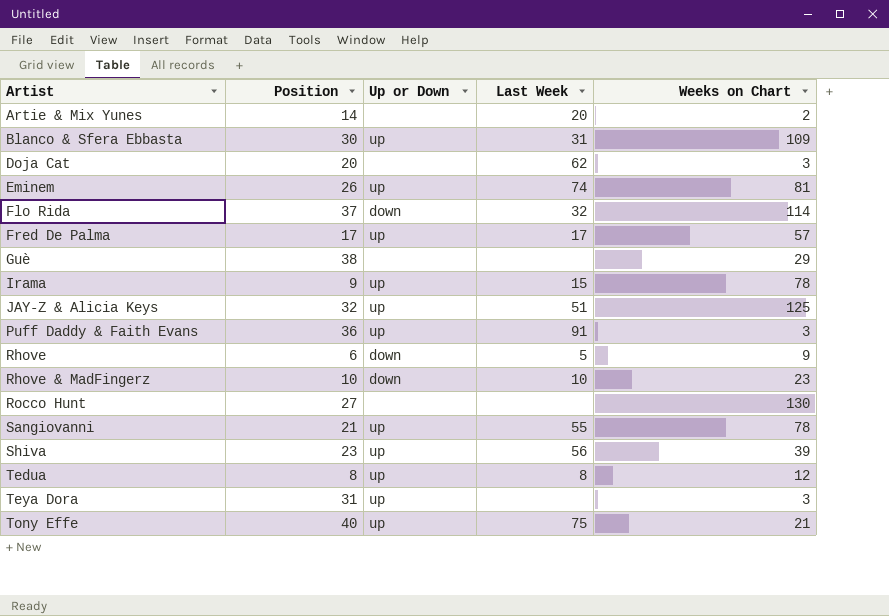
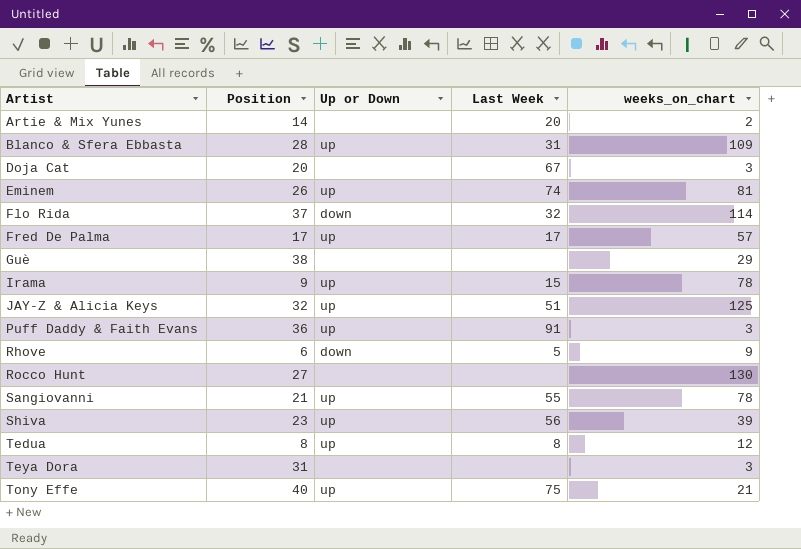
column name: Weeks on Chart -> weeks_on_chart
row Rhove & MadFingerz: 10 | down | 10 | 23 -> none
Blanco & Sfera Ebbasta | Position: 30 -> 28
Doja Cat | Last Week: 62 -> 67
Teya Dora | Up or Down: up -> none

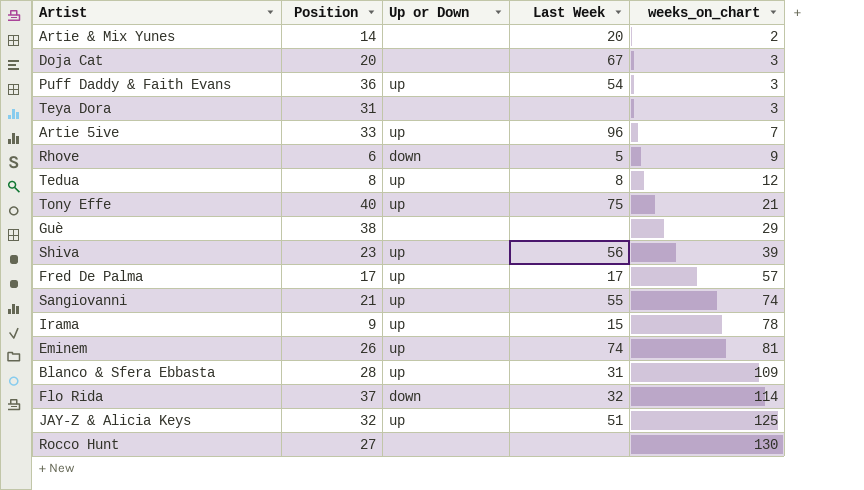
row order: Artist ascending -> weeks_on_chart ascending
Puff Daddy & Faith Evans | Last Week: 91 -> 54
row Artie 5ive: none -> 33 | up | 96 | 7
Sangiovanni | weeks_on_chart: 78 -> 74

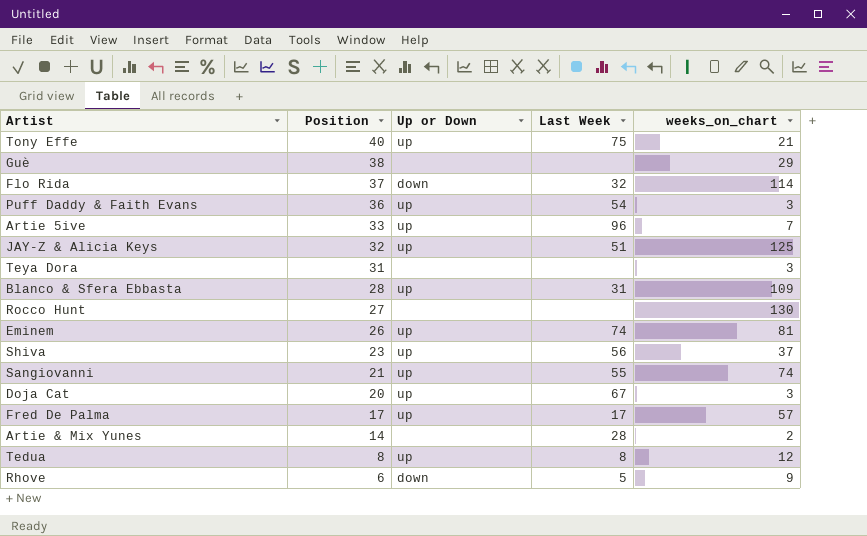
row order: weeks_on_chart ascending -> Position descending
row Irama: 9 | up | 15 | 78 -> none
Shiva | weeks_on_chart: 39 -> 37
Doja Cat | Up or Down: none -> up
Artie & Mix Yunes | Last Week: 20 -> 28

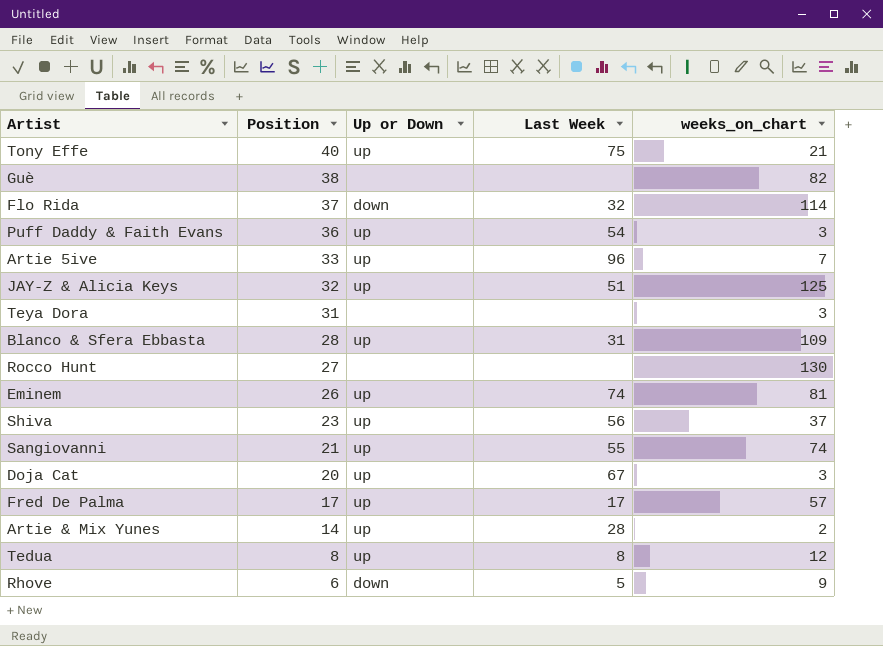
Guè | weeks_on_chart: 29 -> 82
Artie & Mix Yunes | Up or Down: none -> up

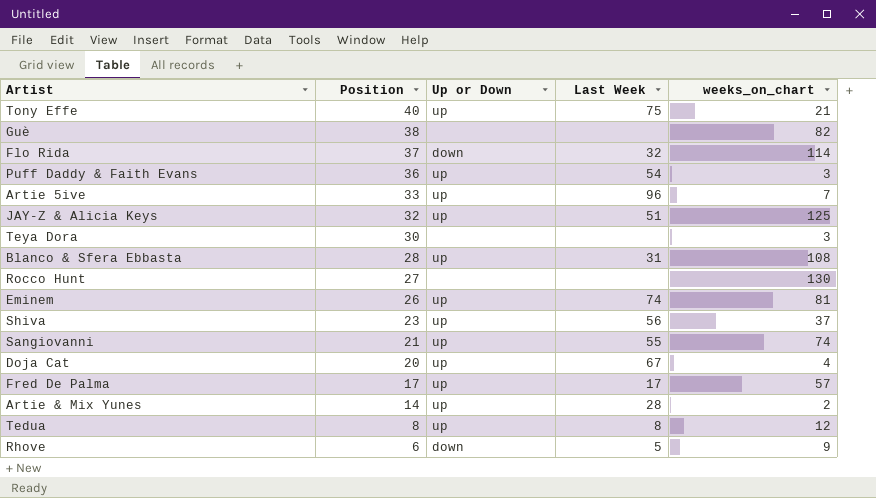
Teya Dora | Position: 31 -> 30
Blanco & Sfera Ebbasta | weeks_on_chart: 109 -> 108
Doja Cat | weeks_on_chart: 3 -> 4

